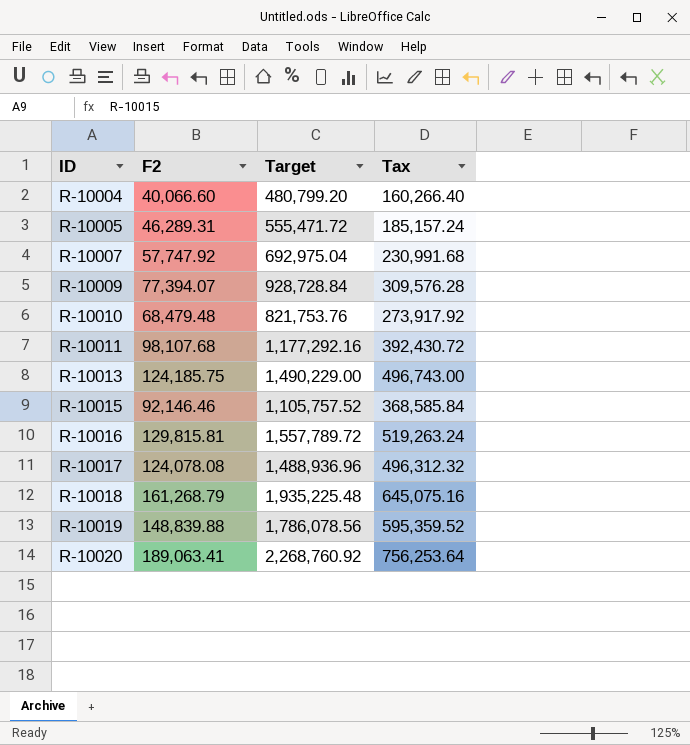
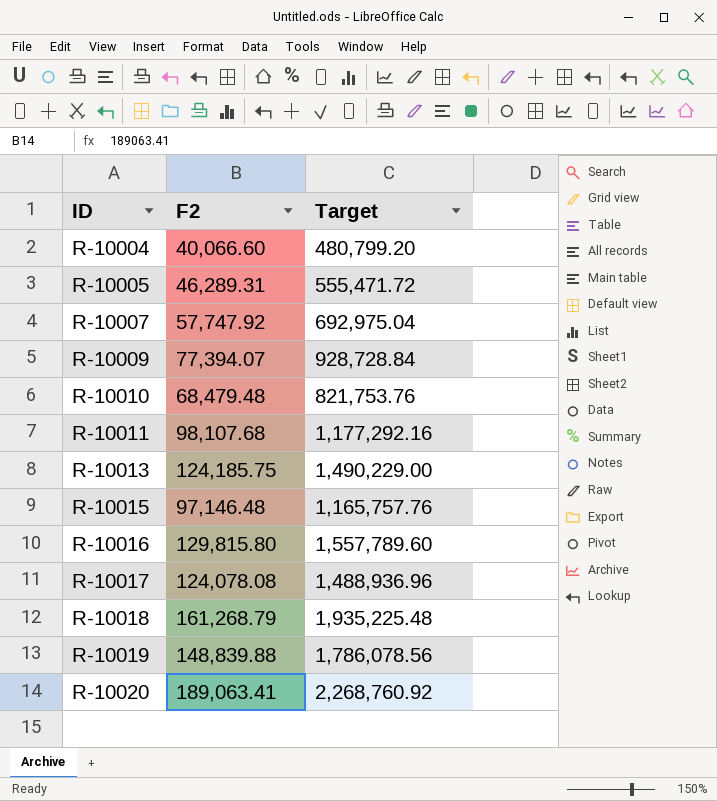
column Tax | formula: [F2] * 4 -> none
R-10015 | F2: 92,146.46 -> 97,146.48
R-10015 | Target: 1,105,757.52 -> 1,165,757.76
R-10016 | F2: 129,815.81 -> 129,815.80
R-10016 | Target: 1,557,789.72 -> 1,557,789.60

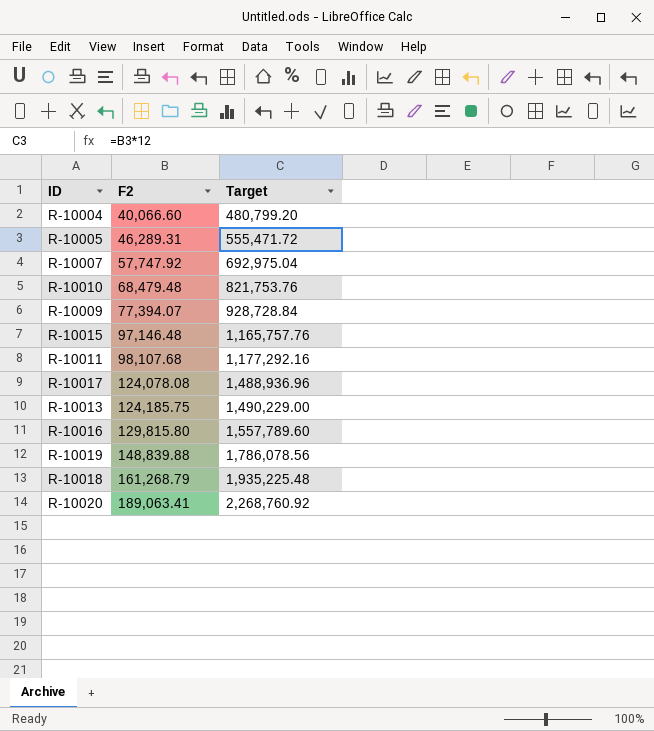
row order: ID ascending -> F2 ascending

